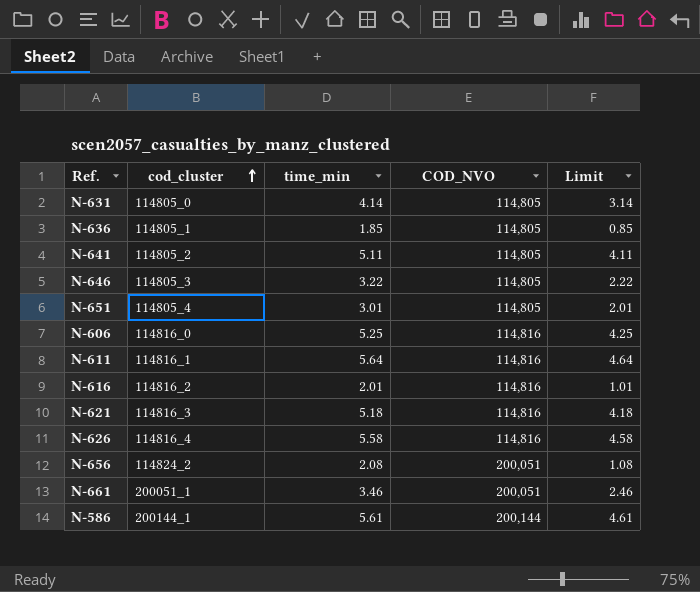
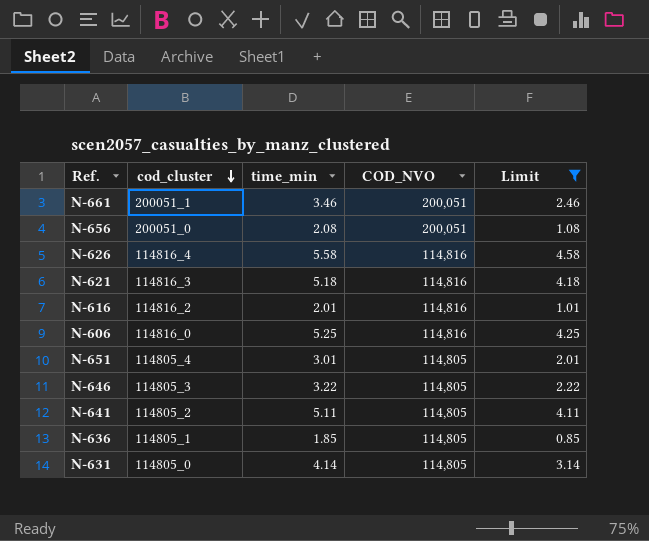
filter: none -> Limit <= 4.58
row order: cod_cluster ascending -> cod_cluster descending
N-656 | cod_cluster: 114824_2 -> 200051_0

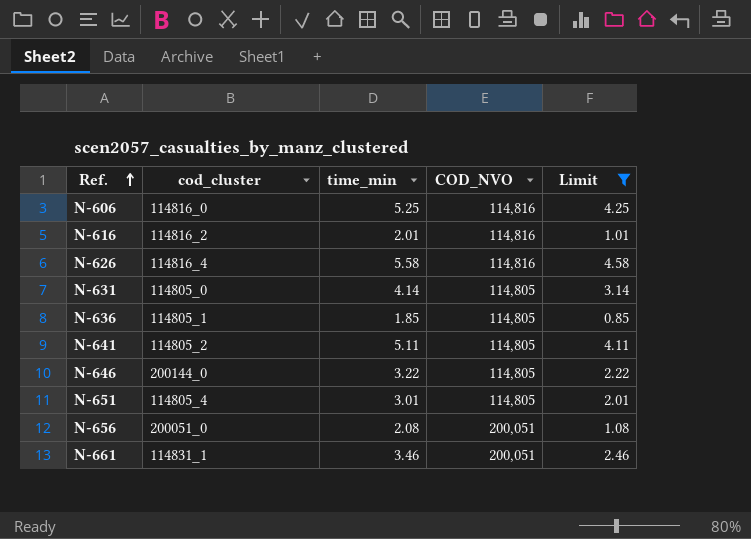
row order: cod_cluster descending -> Ref. ascending
row N-621: 114816_3 | 5.18 | 114,816 | 4.18 -> none
N-646 | cod_cluster: 114805_3 -> 200144_0
N-661 | cod_cluster: 200051_1 -> 114831_1

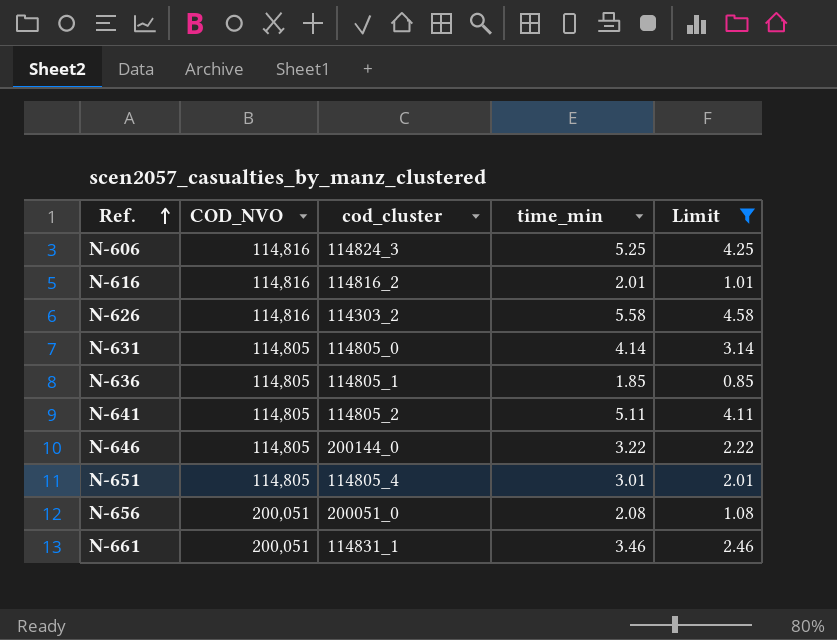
column COD_NVO | position: 4 -> 2
N-606 | cod_cluster: 114816_0 -> 114824_3
N-626 | cod_cluster: 114816_4 -> 114303_2

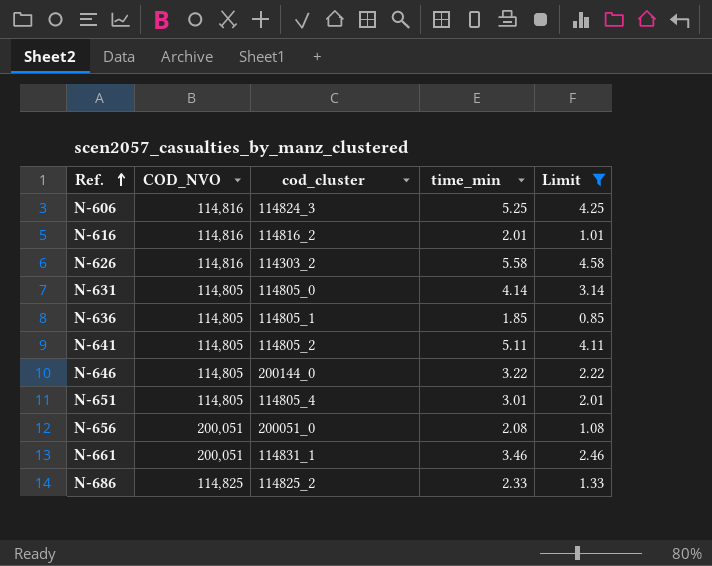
row N-686: none -> 114,825 | 114825_2 | 2.33 | 1.33

